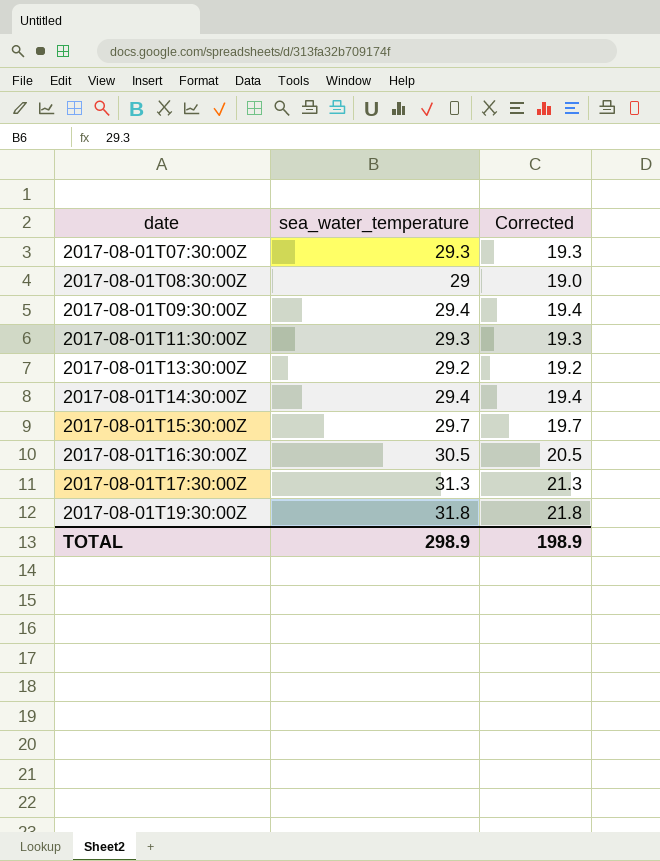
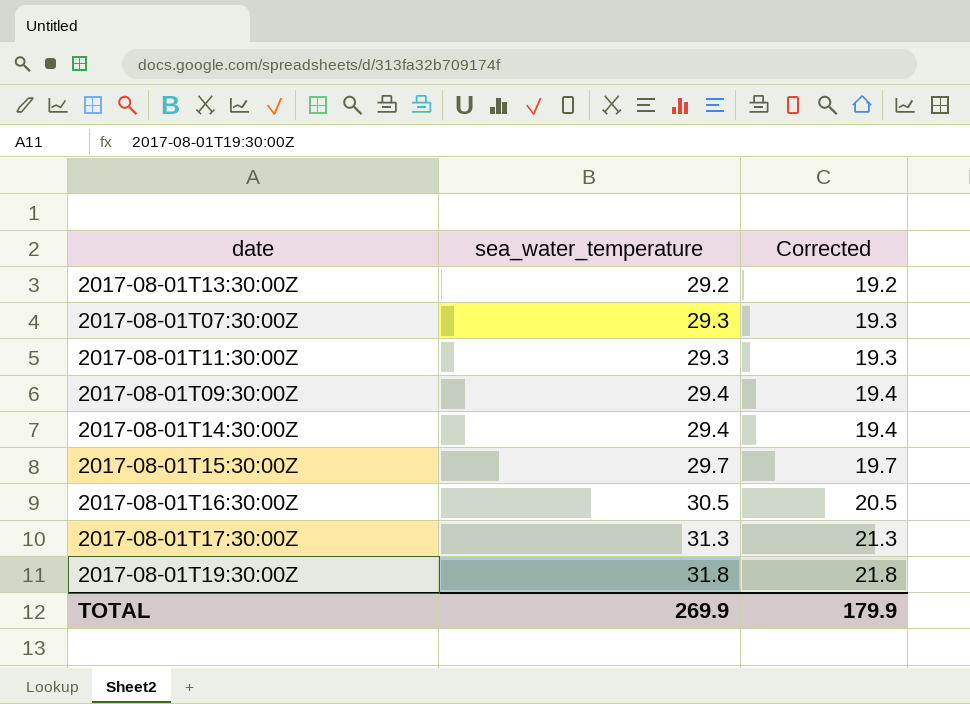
row order: date ascending -> sea_water_temperature ascending
row 2017-08-01T08:30:00Z: 29 | 19.0 -> none
TOTAL | sea_water_temperature: 298.9 -> 269.9
TOTAL | Corrected: 198.9 -> 179.9

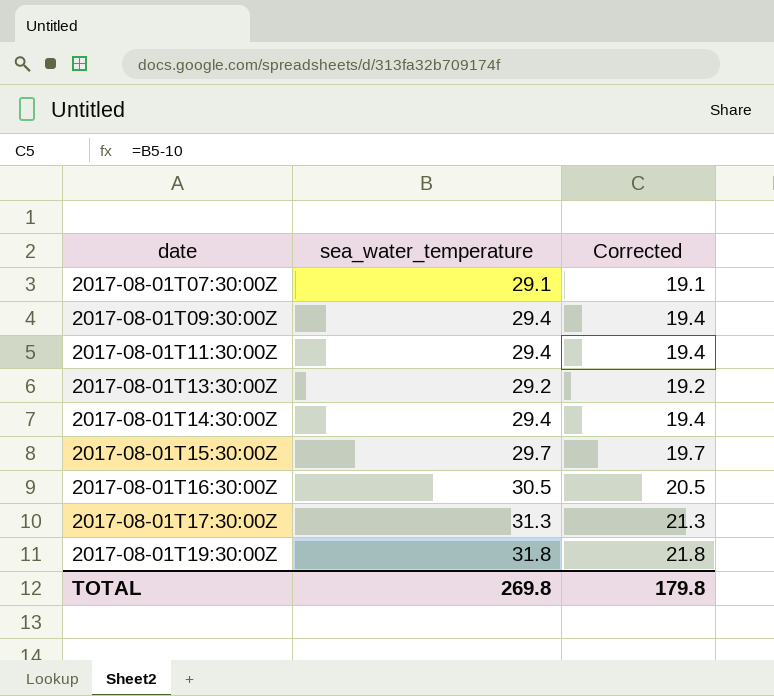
row order: sea_water_temperature ascending -> date ascending
2017-08-01T07:30:00Z | sea_water_temperature: 29.3 -> 29.1
2017-08-01T07:30:00Z | Corrected: 19.3 -> 19.1
2017-08-01T11:30:00Z | sea_water_temperature: 29.3 -> 29.4
2017-08-01T11:30:00Z | Corrected: 19.3 -> 19.4
TOTAL | sea_water_temperature: 269.9 -> 269.8
TOTAL | Corrected: 179.9 -> 179.8

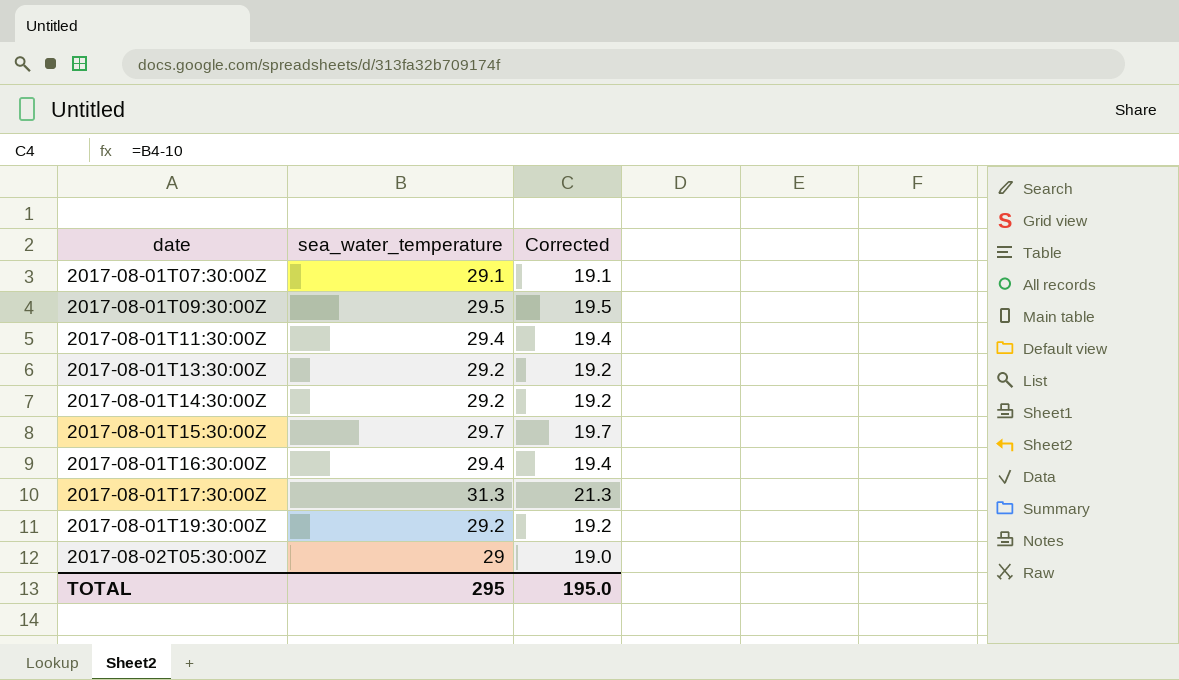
2017-08-01T09:30:00Z | sea_water_temperature: 29.4 -> 29.5
2017-08-01T09:30:00Z | Corrected: 19.4 -> 19.5
2017-08-01T14:30:00Z | sea_water_temperature: 29.4 -> 29.2
2017-08-01T14:30:00Z | Corrected: 19.4 -> 19.2
2017-08-01T16:30:00Z | sea_water_temperature: 30.5 -> 29.4
2017-08-01T16:30:00Z | Corrected: 20.5 -> 19.4
2017-08-01T19:30:00Z | sea_water_temperature: 31.8 -> 29.2
2017-08-01T19:30:00Z | Corrected: 21.8 -> 19.2
row 2017-08-02T05:30:00Z: none -> 29 | 19.0
TOTAL | sea_water_temperature: 269.8 -> 295
TOTAL | Corrected: 179.8 -> 195.0

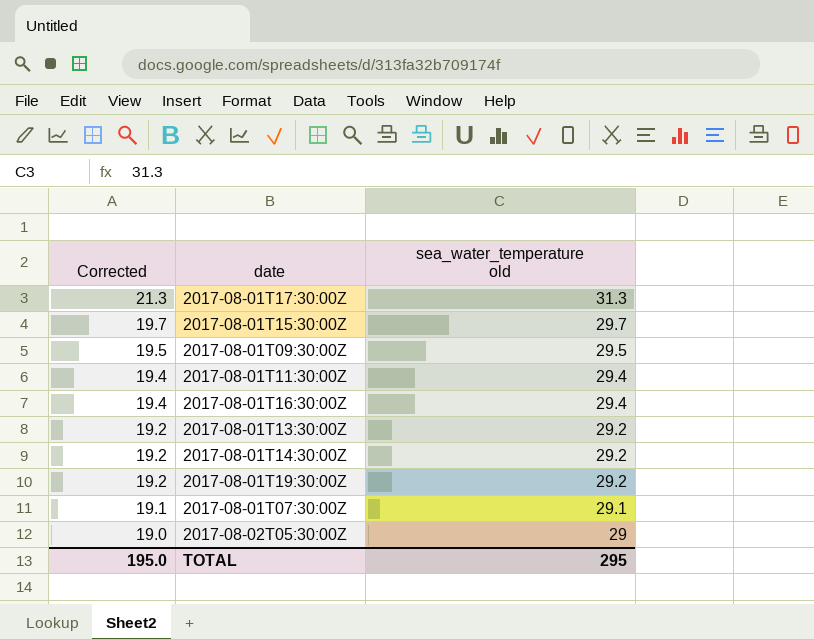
row order: date ascending -> Corrected descending
column Corrected | position: 3 -> 1
column name: sea_water_temperature -> sea_water_temperature old

